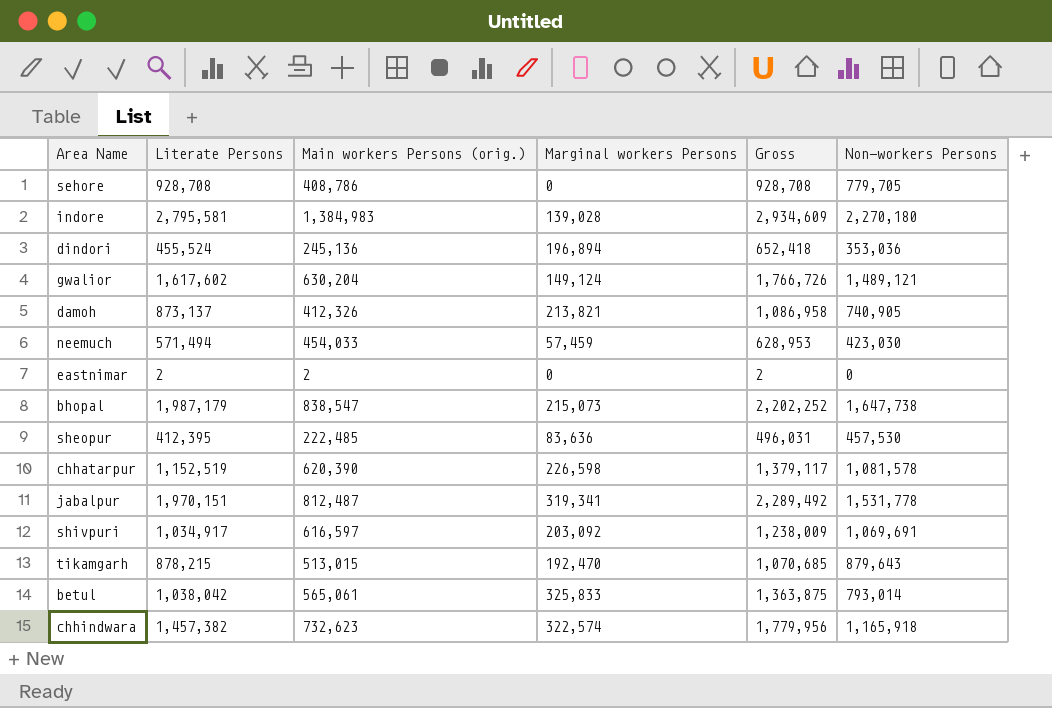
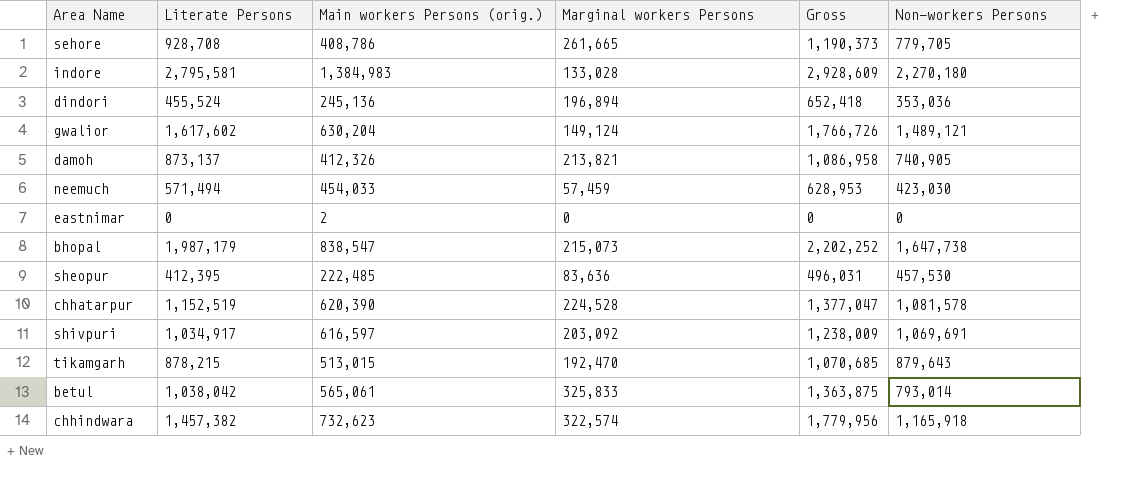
row jabalpur: 1,970,151 | 812,487 | 319,341 | 2,289,492 | 1,531,778 -> none
sehore | Marginal workers Persons: 0 -> 261,665
sehore | Gross: 928,708 -> 1,190,373
indore | Marginal workers Persons: 139,028 -> 133,028
indore | Gross: 2,934,609 -> 2,928,609
eastnimar | Literate Persons: 2 -> 0
eastnimar | Gross: 2 -> 0
chhatarpur | Marginal workers Persons: 226,598 -> 224,528
chhatarpur | Gross: 1,379,117 -> 1,377,047

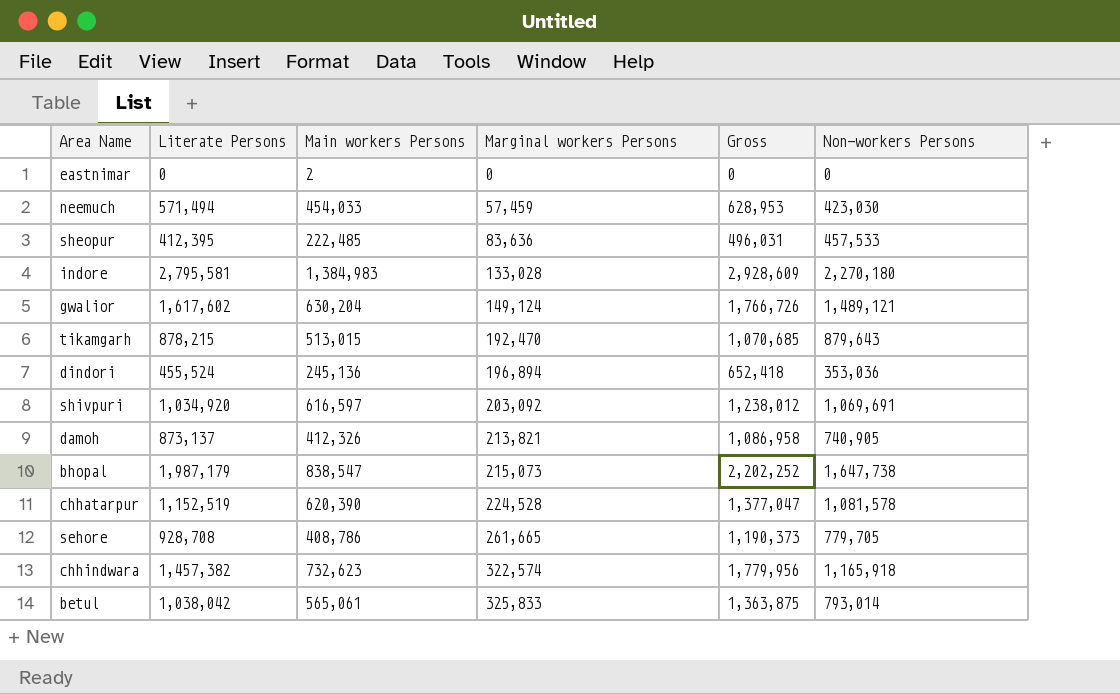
row order: none -> Marginal workers Persons ascending
column name: Main workers Persons (orig.) -> Main workers Persons
sheopur | Non-workers Persons: 457,530 -> 457,533
shivpuri | Literate Persons: 1,034,917 -> 1,034,920
shivpuri | Gross: 1,238,009 -> 1,238,012

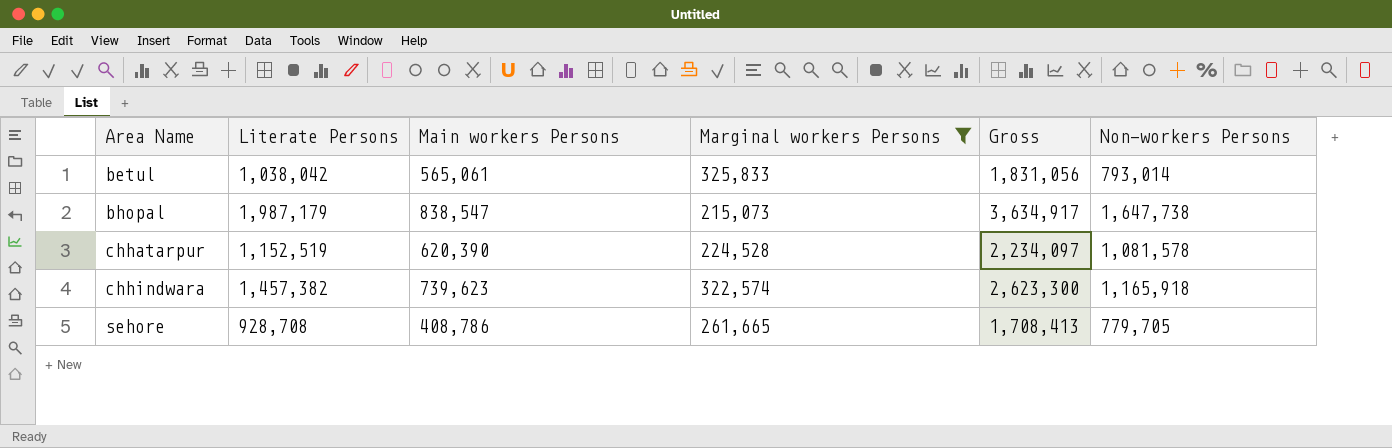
filter: none -> Marginal workers Persons >= 215,073
row order: Marginal workers Persons ascending -> Area Name ascending
column Gross | formula: [Literate Persons] + [Marginal workers Persons] -> [Literate Persons] + [Non-workers Persons]
chhindwara | Main workers Persons: 732,623 -> 739,623

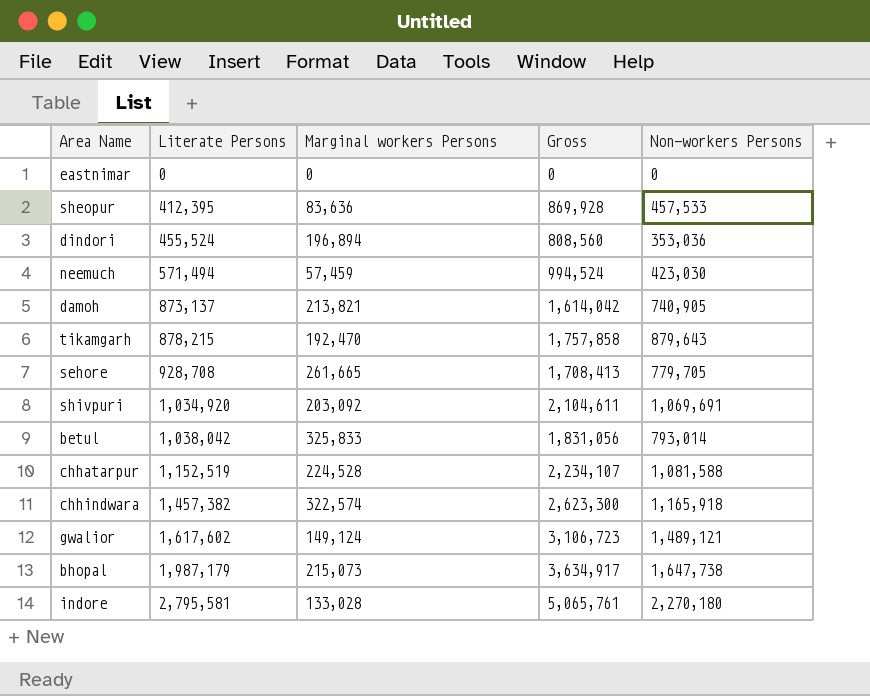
filter: Marginal workers Persons >= 215,073 -> none
row order: Area Name ascending -> Literate Persons ascending
column Main workers Persons | position: 3 -> none
chhatarpur | Gross: 2,234,097 -> 2,234,107
chhatarpur | Non-workers Persons: 1,081,578 -> 1,081,588

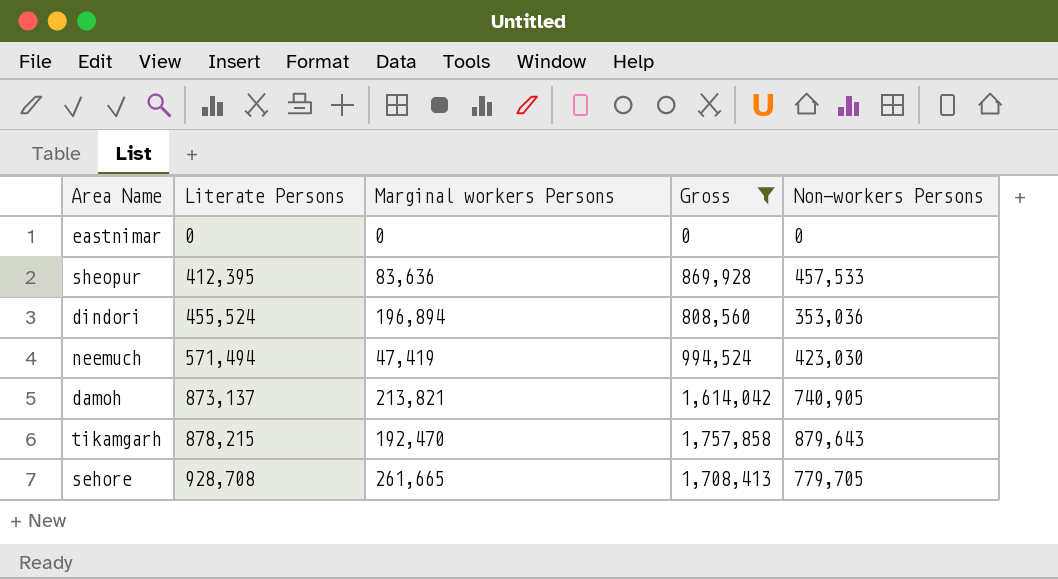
filter: none -> Gross <= 1,757,858
neemuch | Marginal workers Persons: 57,459 -> 47,419

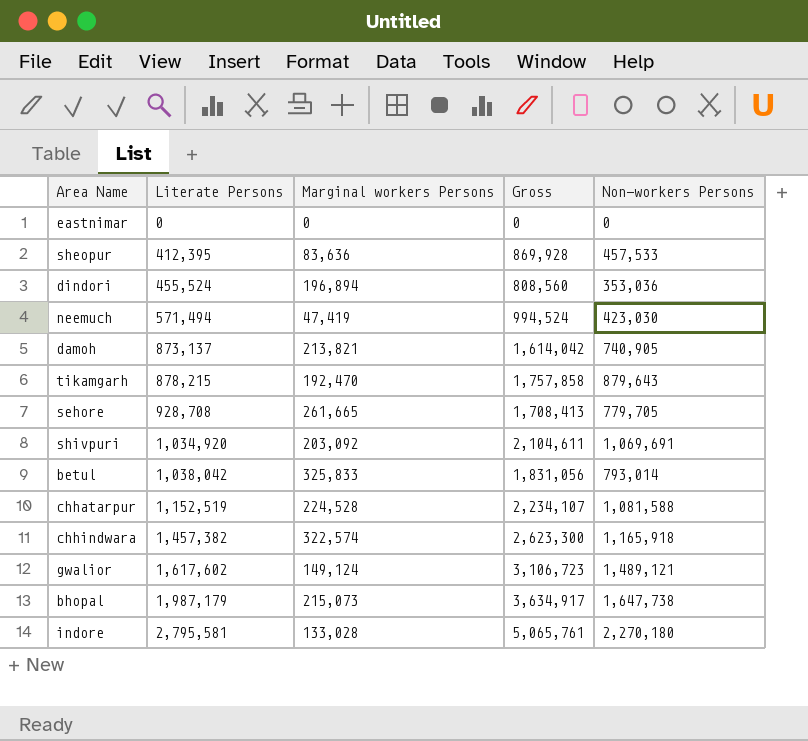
filter: Gross <= 1,757,858 -> none

